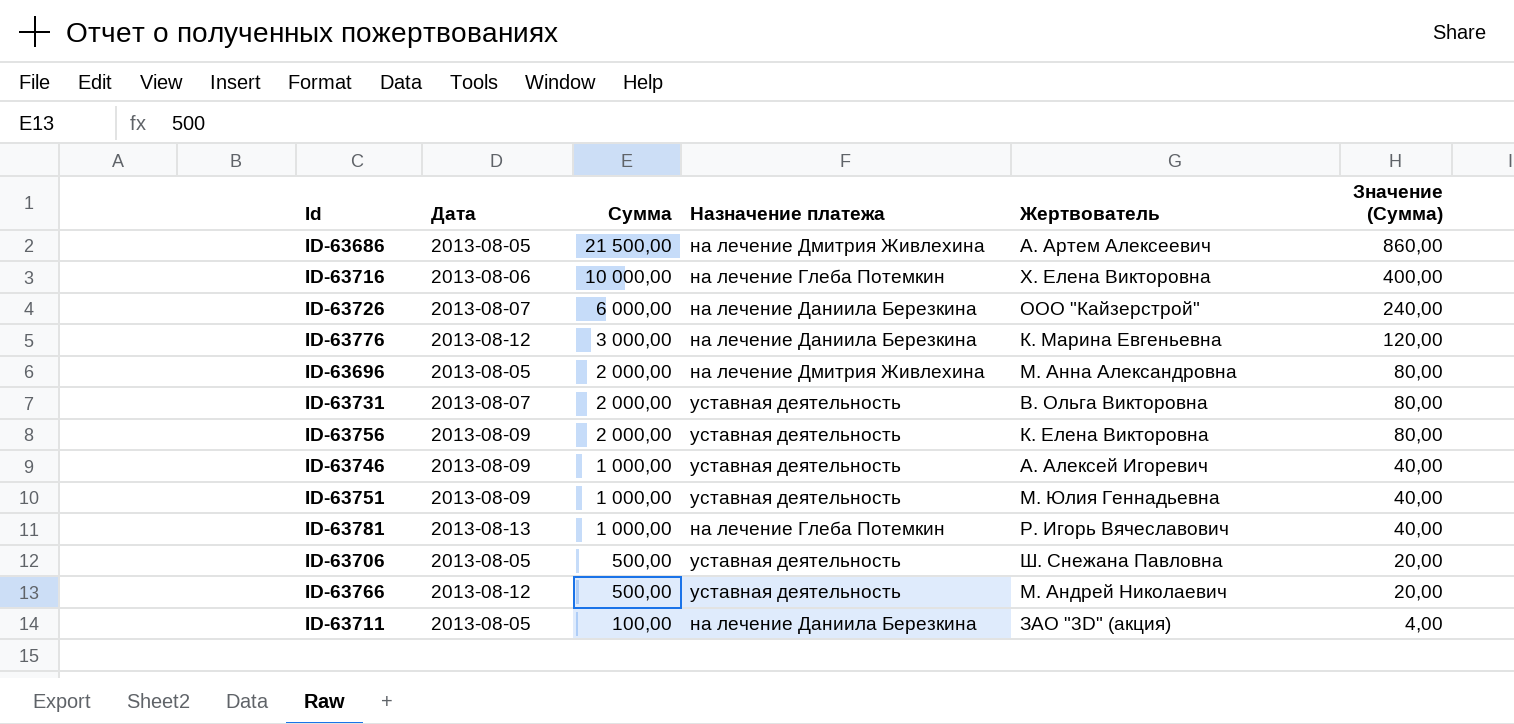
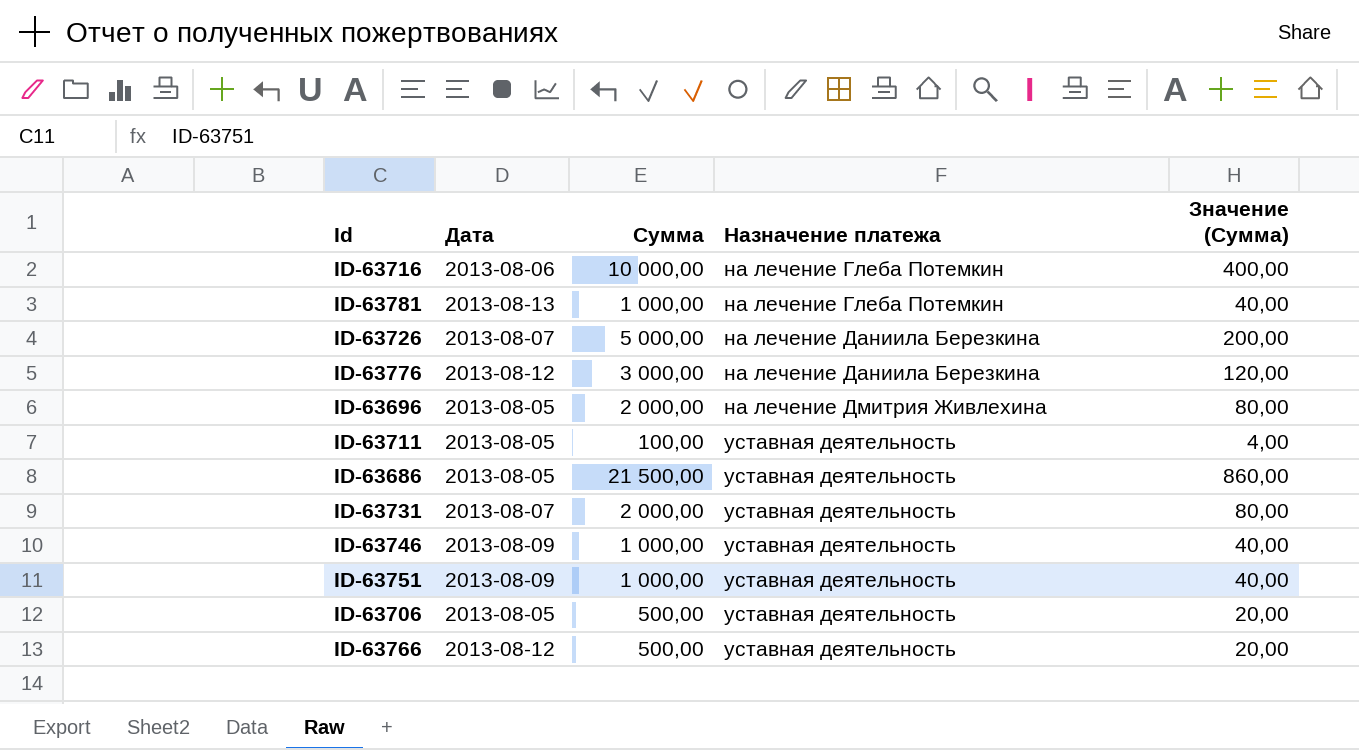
row order: Сумма descending -> Назначение платежа ascending
column Жертвователь | position: 5 -> none
row ID-63756: 2013-08-09 | 2 000,00 | уставная деятельность | К. Елена Викторовна | 80,00 -> none
ID-63726 | Сумма: 6 000,00 -> 5 000,00
ID-63726 | Значение (Сумма): 240,00 -> 200,00
ID-63711 | Назначение платежа: на лечение Даниила Березкина -> уставная деятельность
ID-63686 | Назначение платежа: на лечение Дмитрия Живлехина -> уставная деятельность

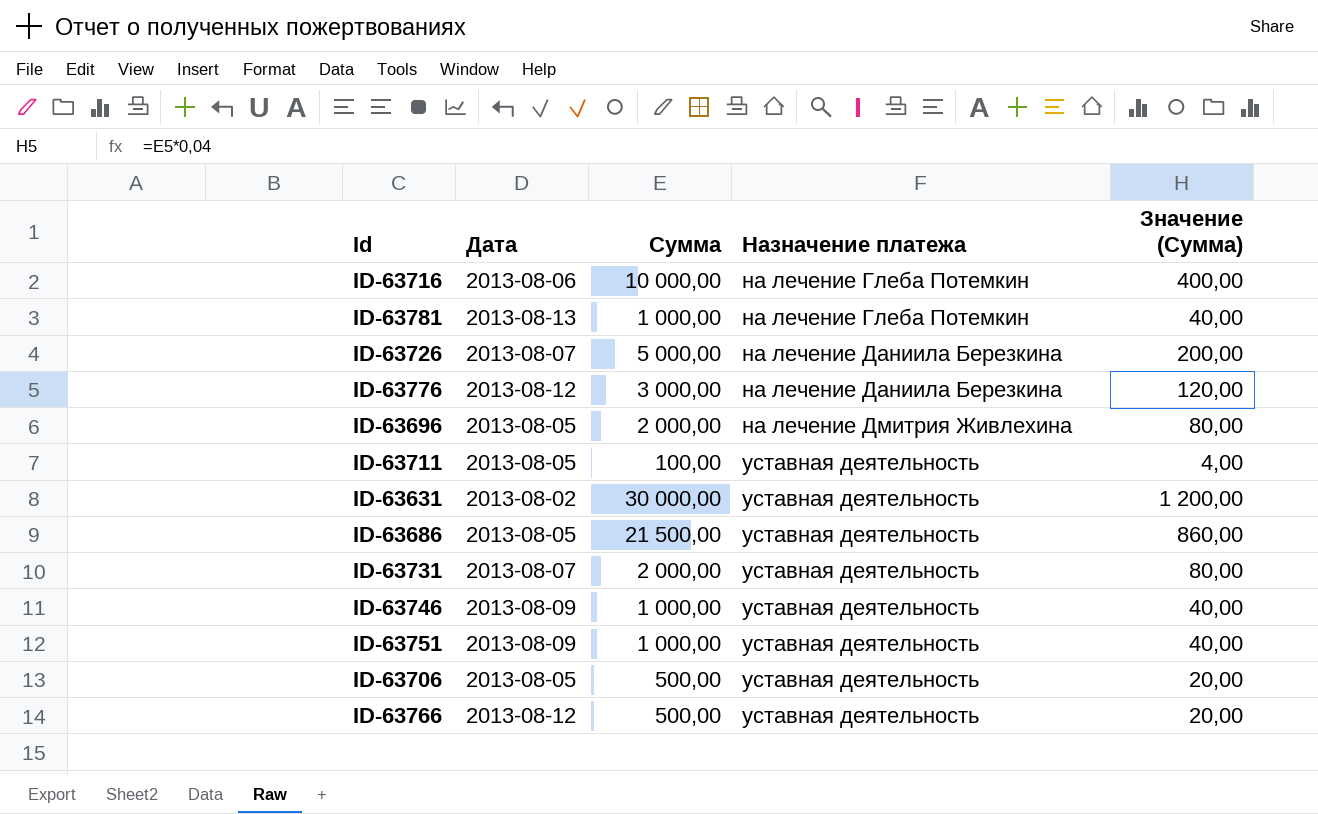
row ID-63631: none -> 2013-08-02 | 30 000,00 | уставная деятельность | 1 200,00

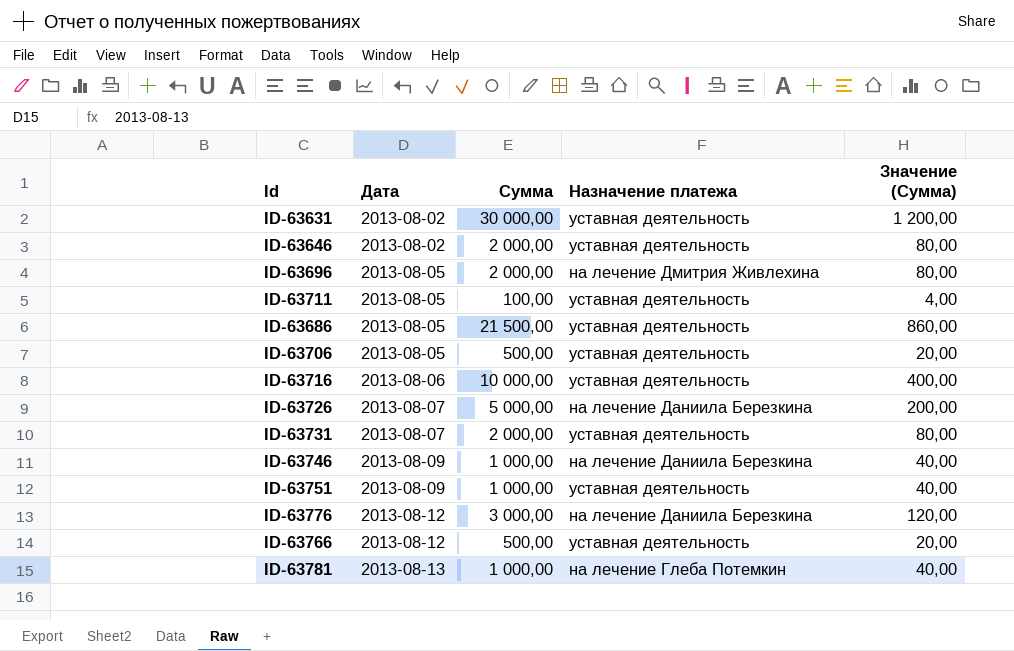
row order: Назначение платежа ascending -> Дата ascending
row ID-63646: none -> 2013-08-02 | 2 000,00 | уставная деятельность | 80,00
ID-63716 | Назначение платежа: на лечение Глеба Потемкин -> уставная деятельность
ID-63746 | Назначение платежа: уставная деятельность -> на лечение Даниила Березкина

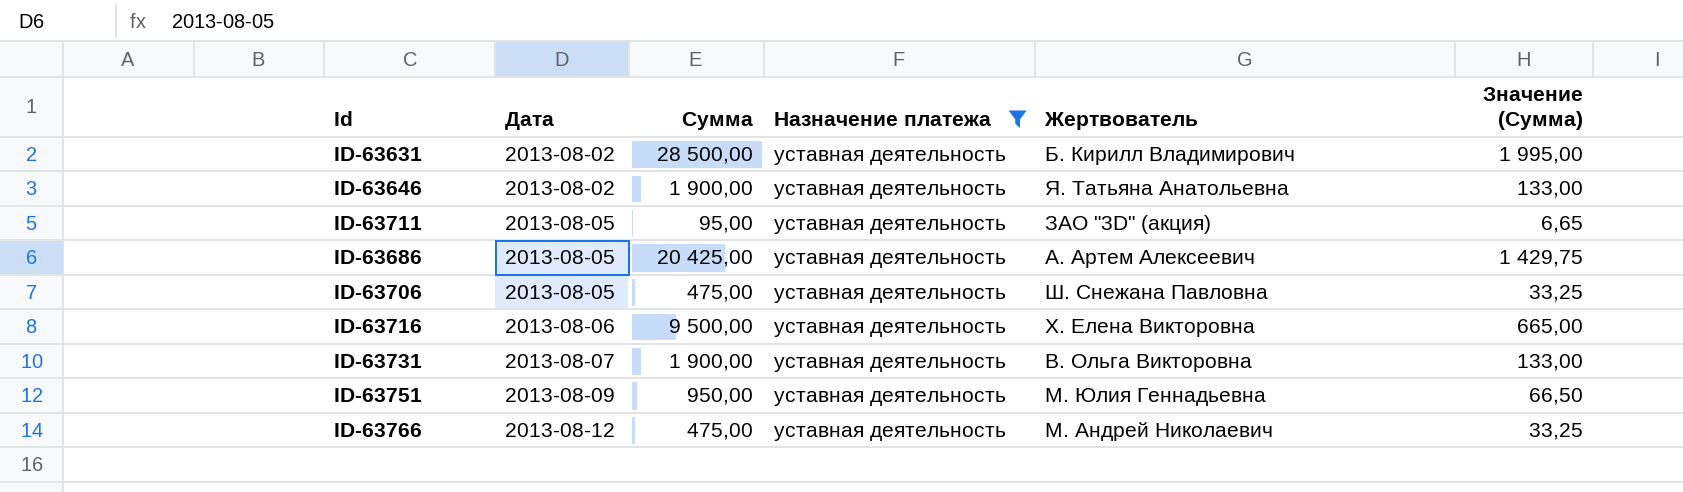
filter: none -> Назначение платежа = уставная деятельность
column Жертвователь | position: none -> 5
column Значение (Сумма) | formula: [Сумма] * 0,04 -> [Сумма] * 0,07
ID-63631 | Сумма: 30 000,00 -> 28 500,00
ID-63646 | Сумма: 2 000,00 -> 1 900,00
ID-63711 | Сумма: 100,00 -> 95,00
ID-63686 | Сумма: 21 500,00 -> 20 425,00
ID-63706 | Сумма: 500,00 -> 475,00
ID-63716 | Сумма: 10 000,00 -> 9 500,00
ID-63731 | Сумма: 2 000,00 -> 1 900,00
ID-63751 | Сумма: 1 000,00 -> 950,00
ID-63766 | Сумма: 500,00 -> 475,00

